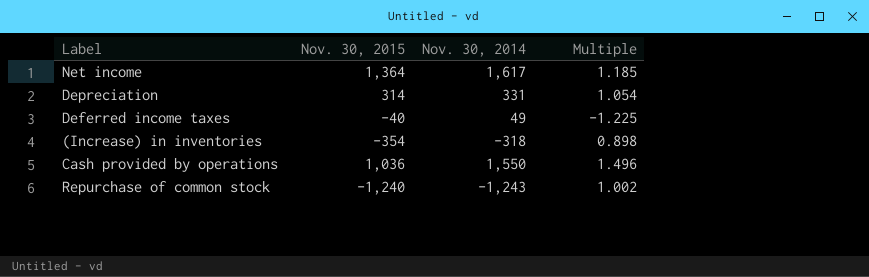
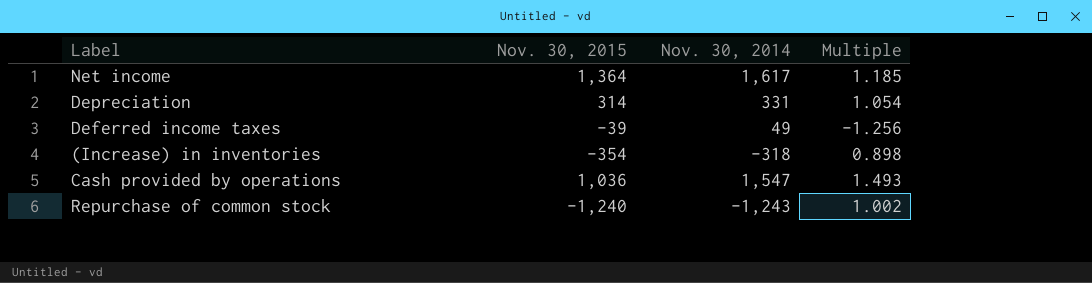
Deferred income taxes | Nov. 30, 2015: -40 -> -39
Deferred income taxes | Multiple: -1.225 -> -1.256
Cash provided by operations | Nov. 30, 2014: 1,550 -> 1,547
Cash provided by operations | Multiple: 1.496 -> 1.493

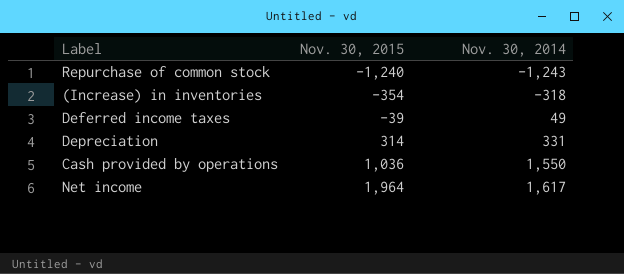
row order: none -> Nov. 30, 2015 ascending
column Multiple | formula: [Nov. 30, 2014] / [Nov. 30, 2015] -> none
Cash provided by operations | Nov. 30, 2014: 1,547 -> 1,550
Net income | Nov. 30, 2015: 1,364 -> 1,964

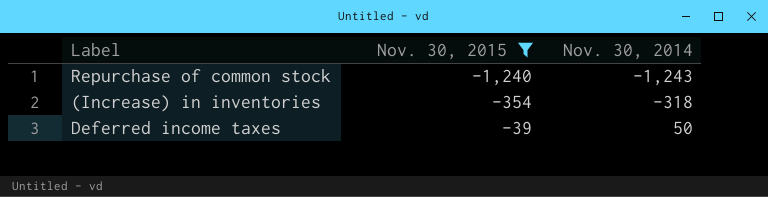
filter: none -> Nov. 30, 2015 <= -39
Deferred income taxes | Nov. 30, 2014: 49 -> 50

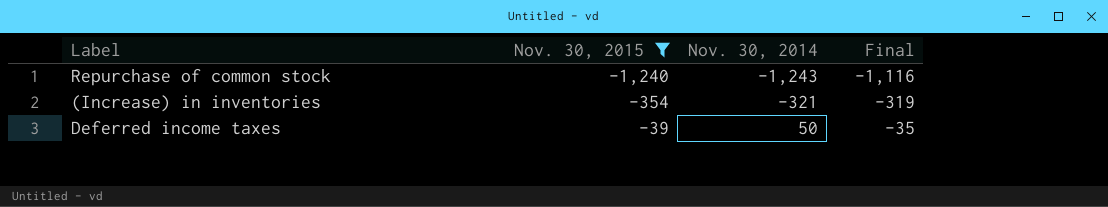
column Final | formula: none -> [Nov. 30, 2015] * 0.9
(Increase) in inventories | Nov. 30, 2014: -318 -> -321

